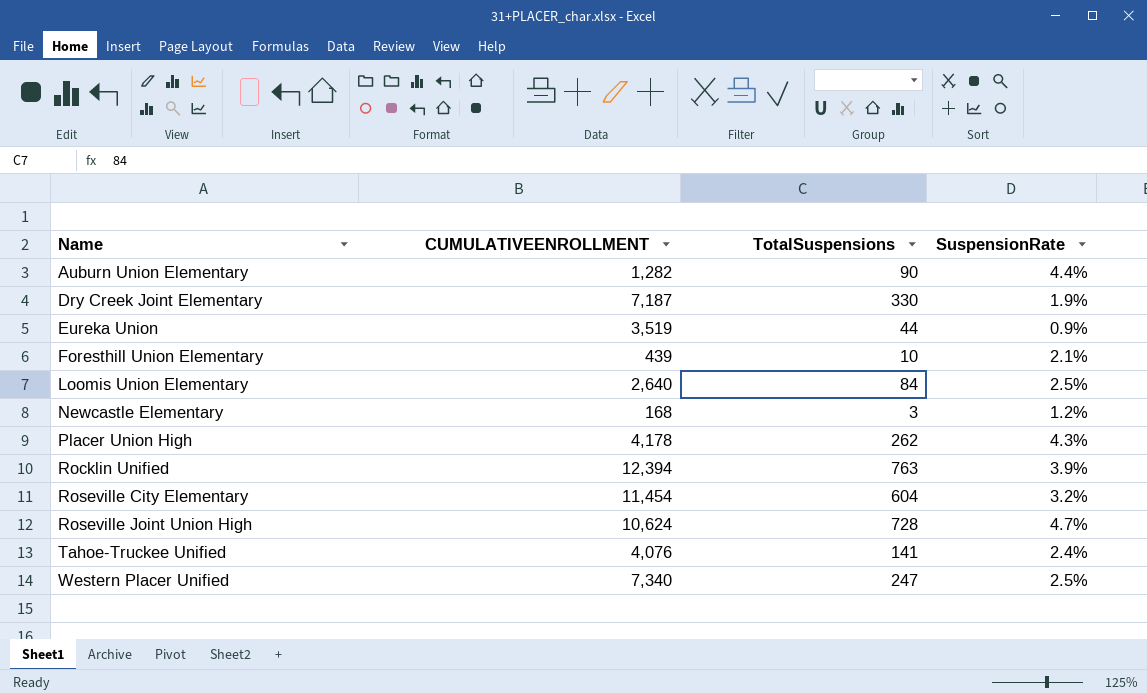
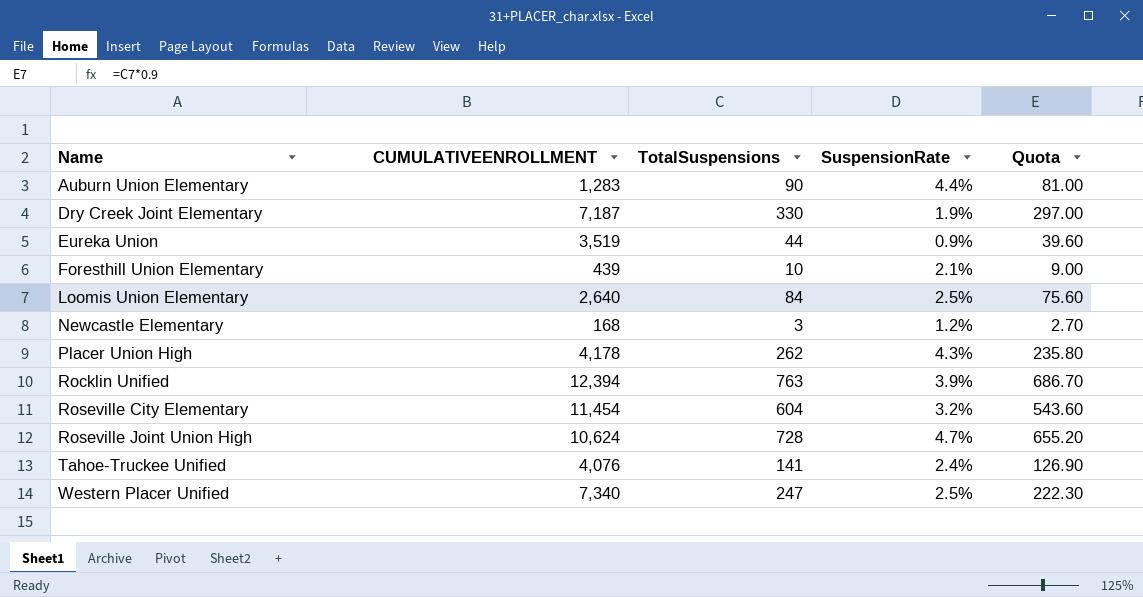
column Quota | formula: none -> [TotalSuspensions] * 0.9
Auburn Union Elementary | CUMULATIVEENROLLMENT: 1,282 -> 1,283

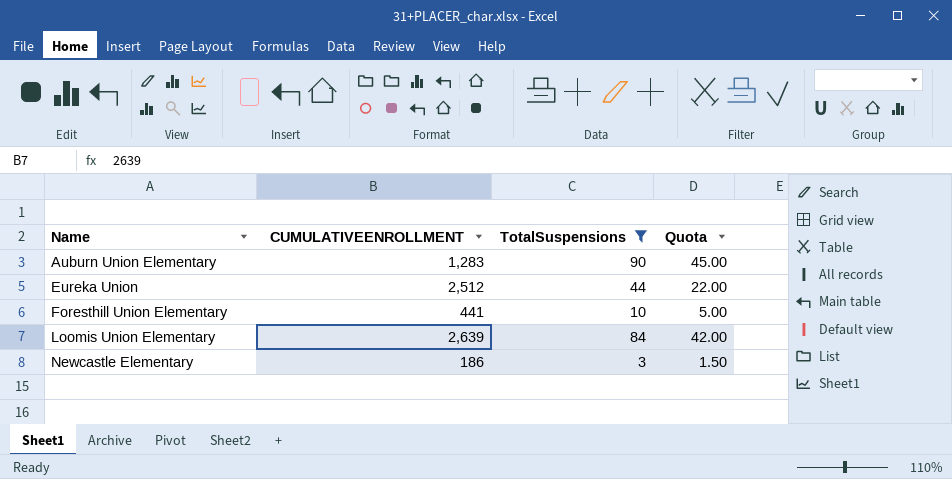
filter: none -> TotalSuspensions <= 90
column SuspensionRate | position: 4 -> none
column Quota | formula: [TotalSuspensions] * 0.9 -> [TotalSuspensions] * 0.5
Eureka Union | CUMULATIVEENROLLMENT: 3,519 -> 2,512
Foresthill Union Elementary | CUMULATIVEENROLLMENT: 439 -> 441
Loomis Union Elementary | CUMULATIVEENROLLMENT: 2,640 -> 2,639
Newcastle Elementary | CUMULATIVEENROLLMENT: 168 -> 186

